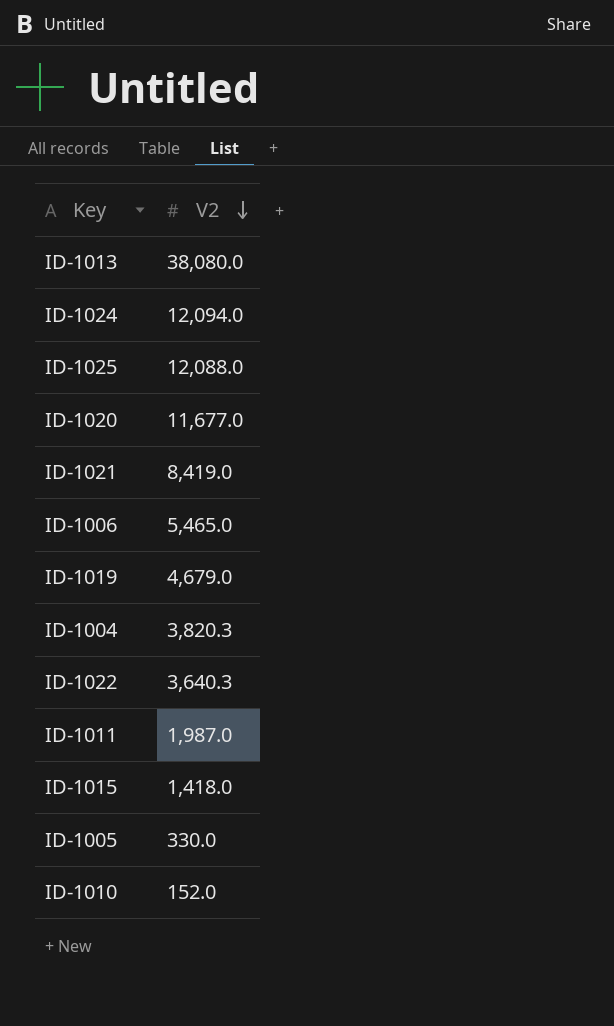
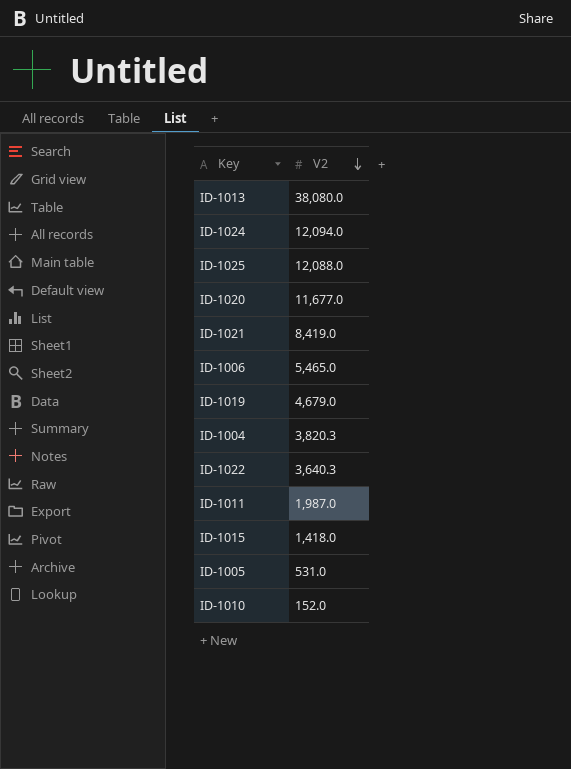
ID-1005 | V2: 330.0 -> 531.0

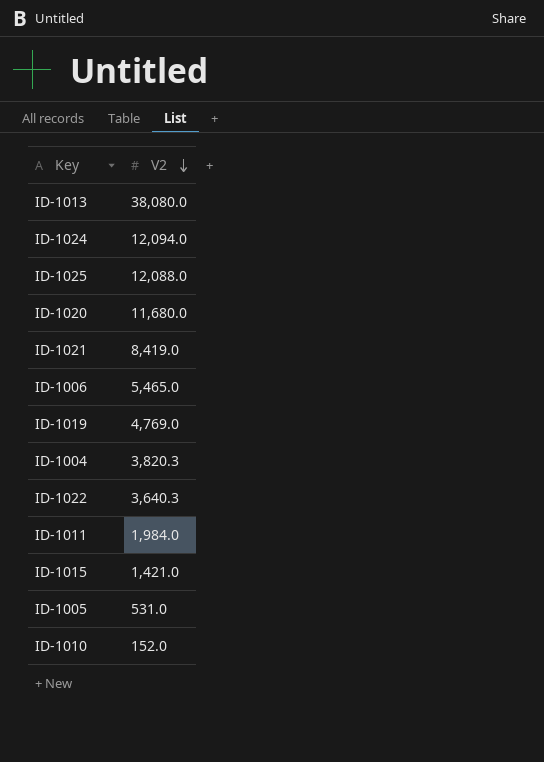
ID-1020 | V2: 11,677.0 -> 11,680.0
ID-1019 | V2: 4,679.0 -> 4,769.0
ID-1011 | V2: 1,987.0 -> 1,984.0
ID-1015 | V2: 1,418.0 -> 1,421.0

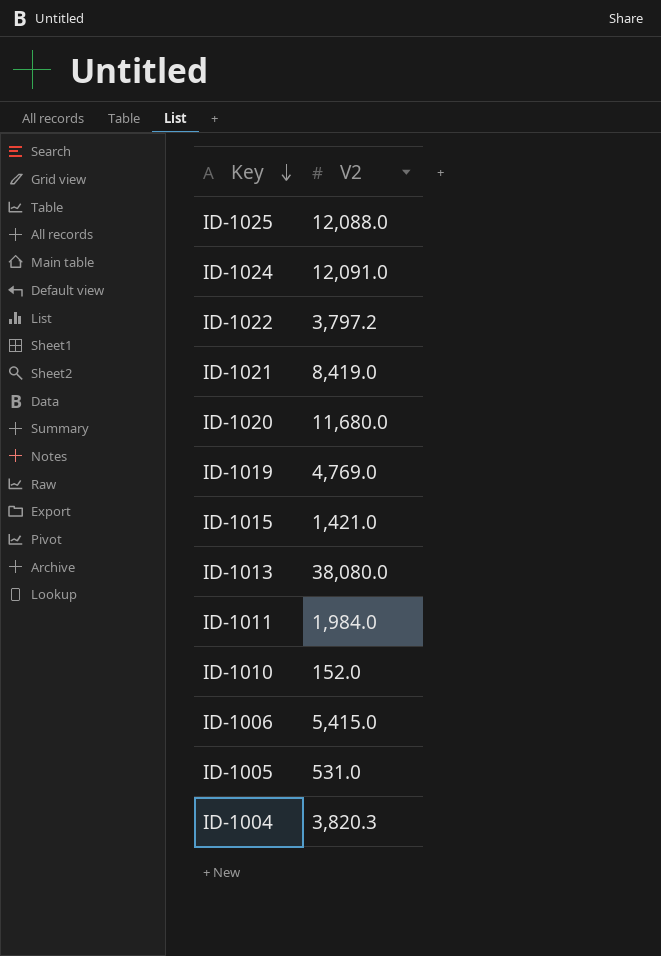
row order: V2 descending -> Key descending
ID-1024 | V2: 12,094.0 -> 12,091.0
ID-1022 | V2: 3,640.3 -> 3,797.2
ID-1006 | V2: 5,465.0 -> 5,415.0

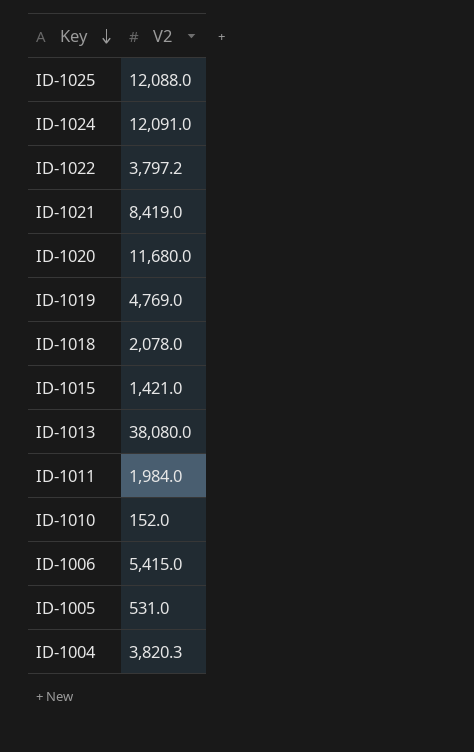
row ID-1018: none -> 2,078.0

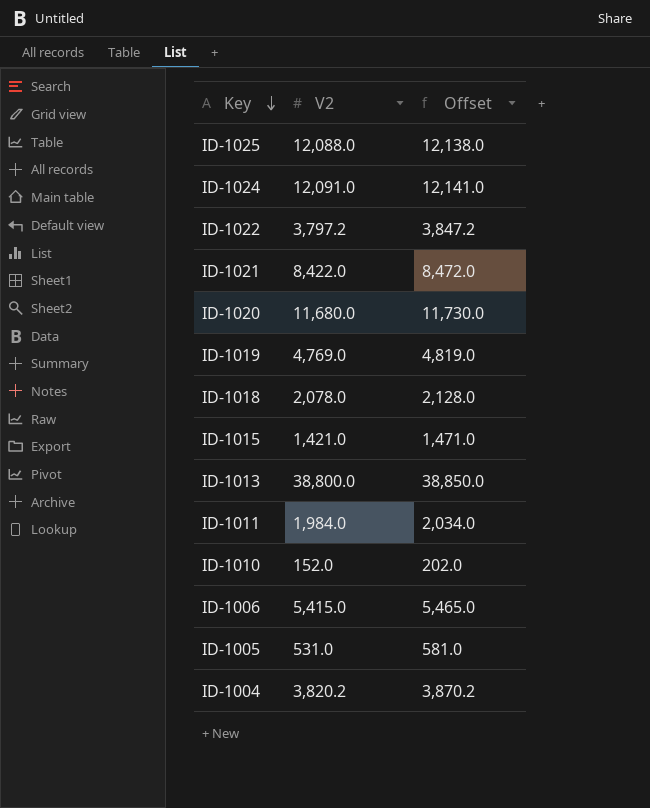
column Offset | formula: none -> [V2] + 50
ID-1021 | V2: 8,419.0 -> 8,422.0
ID-1013 | V2: 38,080.0 -> 38,800.0
ID-1004 | V2: 3,820.3 -> 3,820.2

